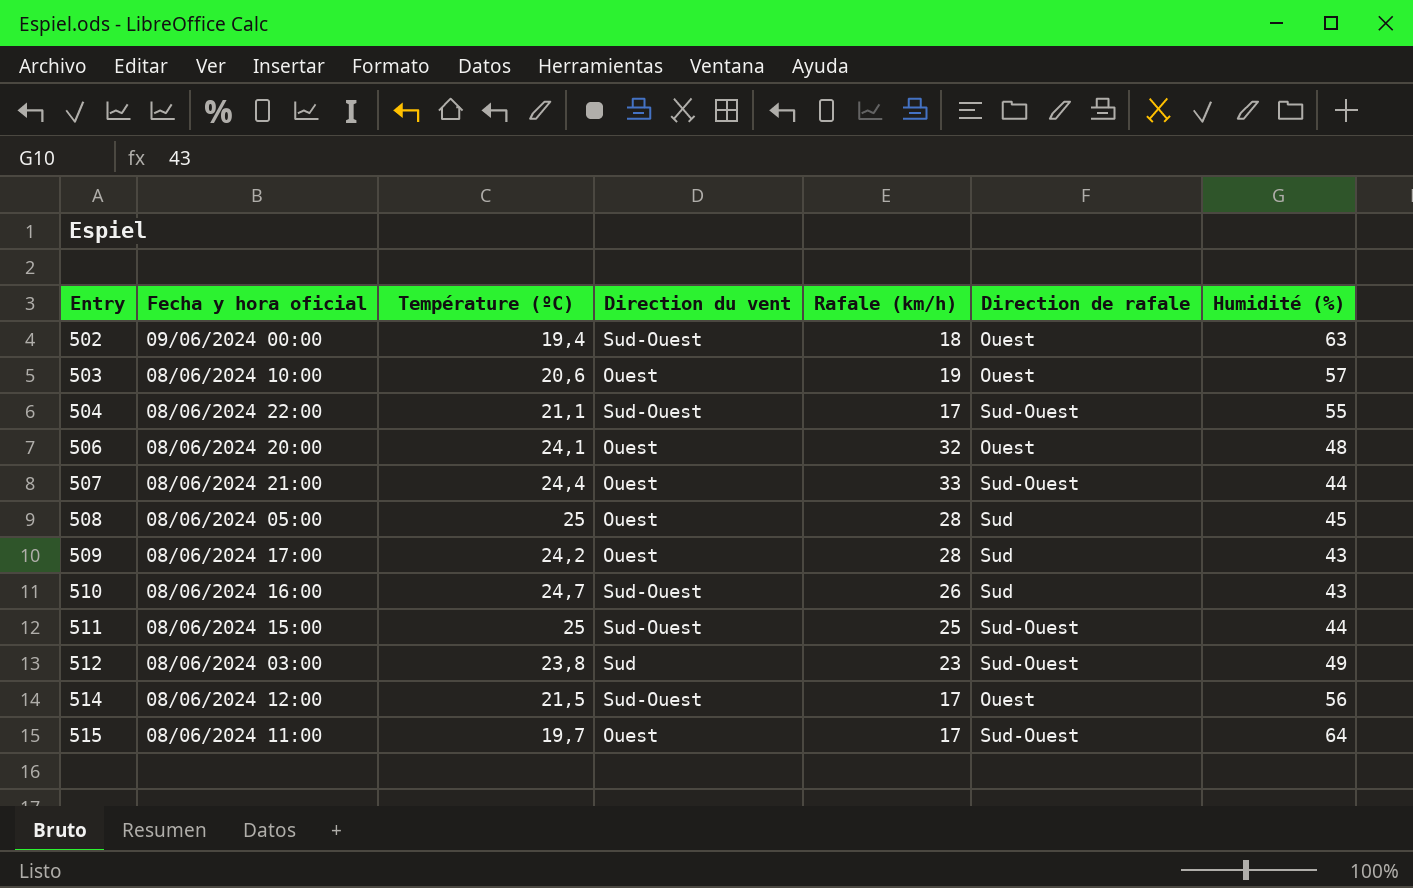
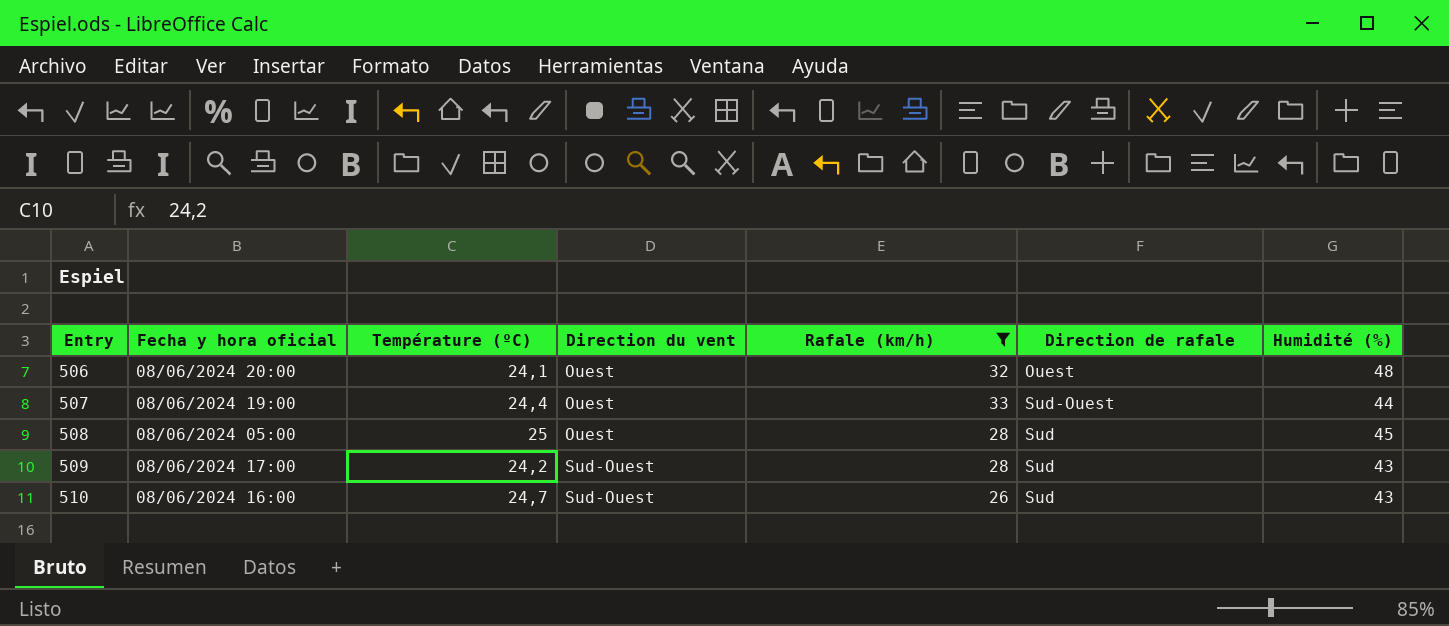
filter: none -> Rafale (km/h) >= 26
507 | Fecha y hora oficial: 08/06/2024 21:00 -> 08/06/2024 19:00
509 | Direction du vent: Ouest -> Sud-Ouest

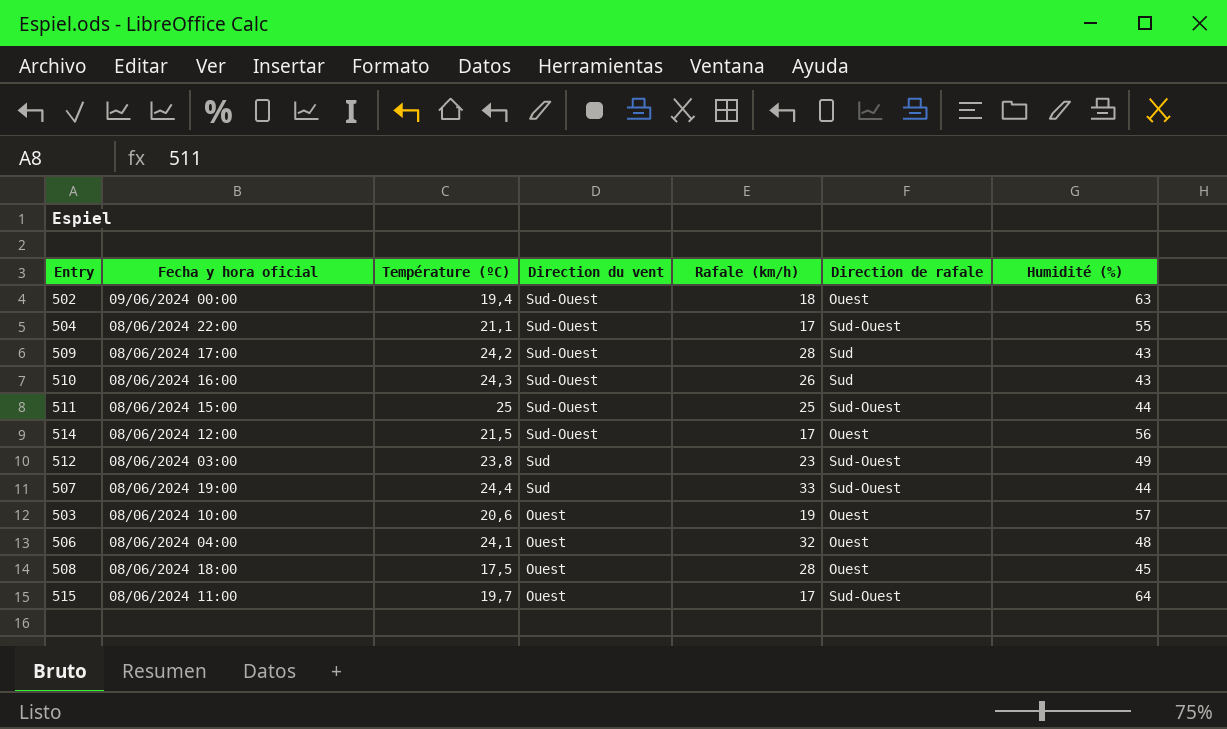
filter: Rafale (km/h) >= 26 -> none
row order: Entry ascending -> Direction du vent descending
510 | Température (ºC): 24,7 -> 24,3
507 | Direction du vent: Ouest -> Sud
506 | Fecha y hora oficial: 08/06/2024 20:00 -> 08/06/2024 04:00
508 | Fecha y hora oficial: 08/06/2024 05:00 -> 08/06/2024 18:00
508 | Température (ºC): 25 -> 17,5
508 | Direction de rafale: Sud -> Ouest

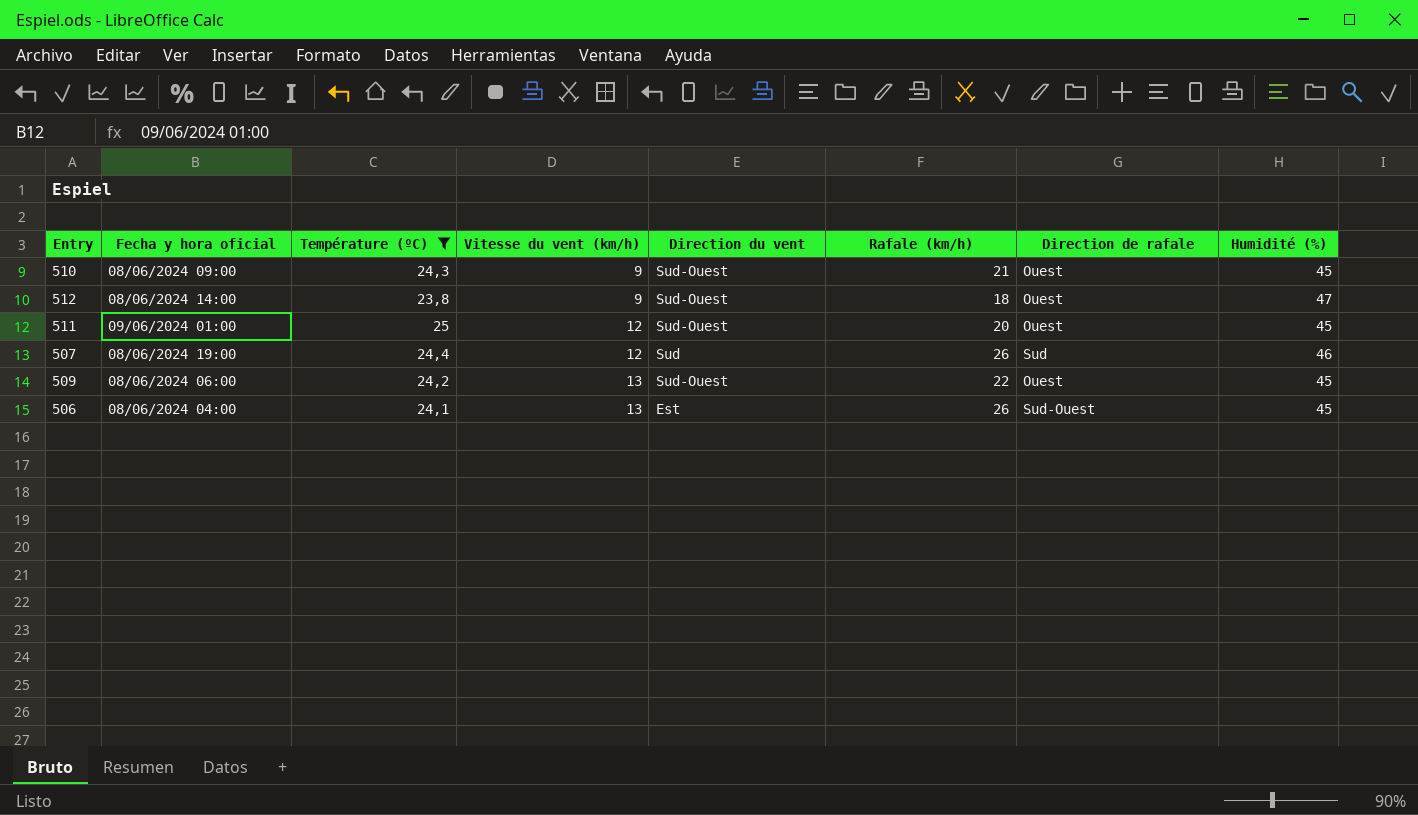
filter: none -> Température (ºC) >= 23,8
row order: Direction du vent descending -> Vitesse du vent (km/h) ascending
column Vitesse du vent (km/h) | position: none -> 4
510 | Fecha y hora oficial: 08/06/2024 16:00 -> 08/06/2024 09:00
510 | Rafale (km/h): 26 -> 21
510 | Direction de rafale: Sud -> Ouest
510 | Humidité (%): 43 -> 45
512 | Fecha y hora oficial: 08/06/2024 03:00 -> 08/06/2024 14:00
512 | Direction du vent: Sud -> Sud-Ouest
512 | Rafale (km/h): 23 -> 18
512 | Direction de rafale: Sud-Ouest -> Ouest
512 | Humidité (%): 49 -> 47
511 | Fecha y hora oficial: 08/06/2024 15:00 -> 09/06/2024 01:00
511 | Rafale (km/h): 25 -> 20
511 | Direction de rafale: Sud-Ouest -> Ouest
511 | Humidité (%): 44 -> 45
507 | Rafale (km/h): 33 -> 26
507 | Direction de rafale: Sud-Ouest -> Sud
507 | Humidité (%): 44 -> 46
509 | Fecha y hora oficial: 08/06/2024 17:00 -> 08/06/2024 06:00
509 | Rafale (km/h): 28 -> 22
509 | Direction de rafale: Sud -> Ouest
509 | Humidité (%): 43 -> 45
506 | Direction du vent: Ouest -> Est
506 | Rafale (km/h): 32 -> 26
506 | Direction de rafale: Ouest -> Sud-Ouest
506 | Humidité (%): 48 -> 45

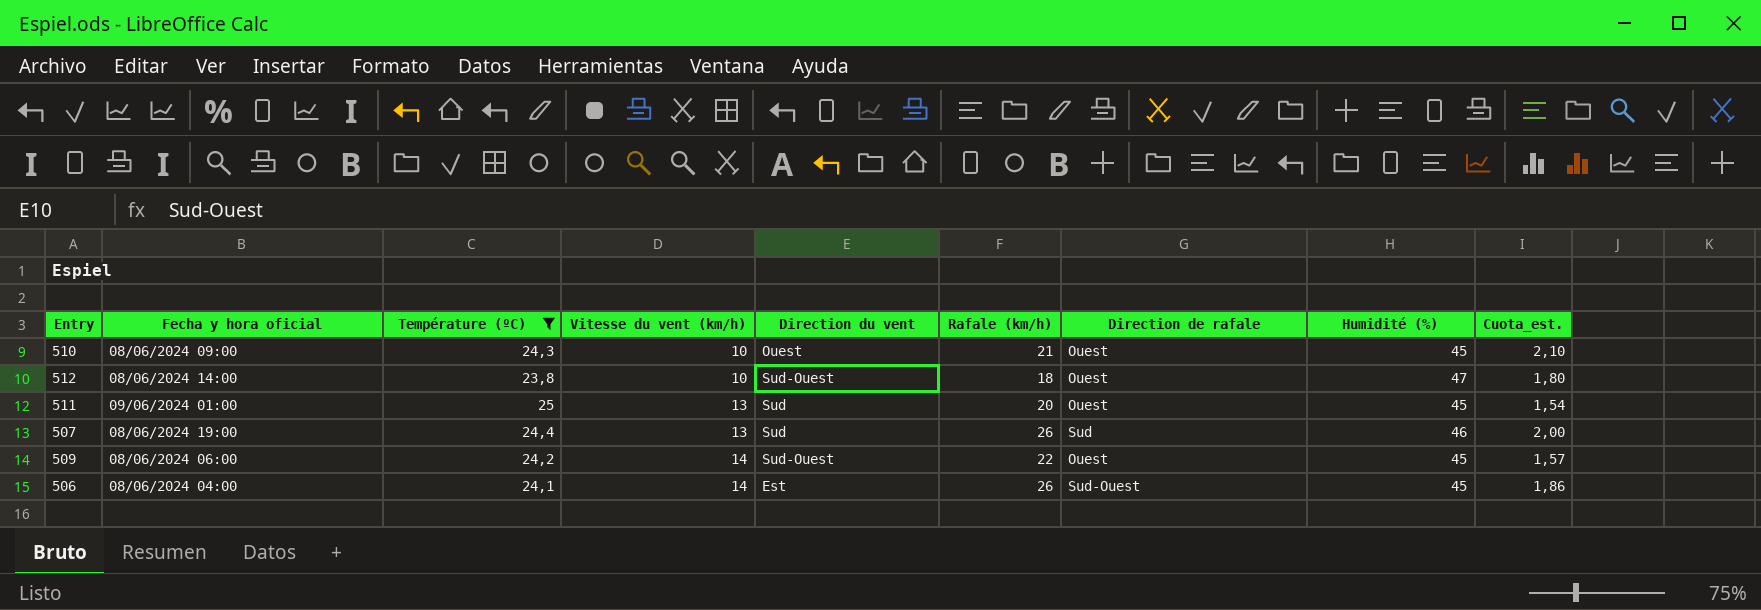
column Cuota_est. | formula: none -> [Rafale (km/h)] / [Vitesse du vent (km/h)]
510 | Vitesse du vent (km/h): 9 -> 10
510 | Direction du vent: Sud-Ouest -> Ouest
512 | Vitesse du vent (km/h): 9 -> 10
511 | Vitesse du vent (km/h): 12 -> 13
511 | Direction du vent: Sud-Ouest -> Sud
507 | Vitesse du vent (km/h): 12 -> 13
509 | Vitesse du vent (km/h): 13 -> 14
506 | Vitesse du vent (km/h): 13 -> 14

